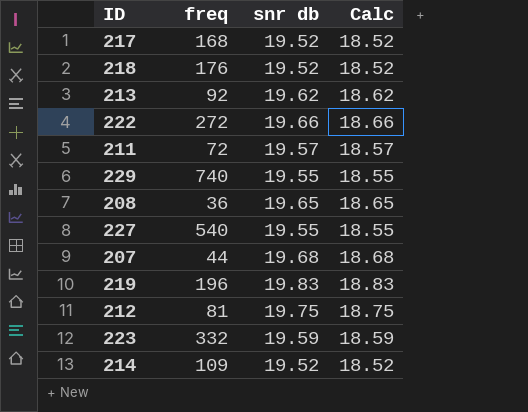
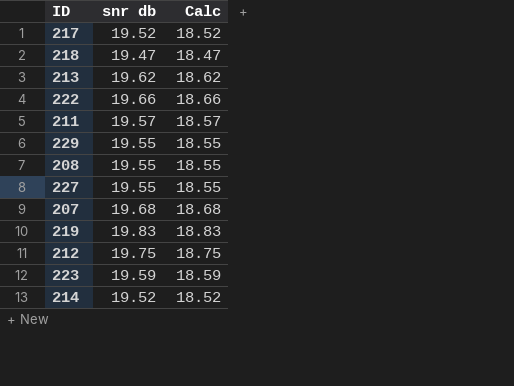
column freq | position: 2 -> none
218 | snr db: 19.52 -> 19.47
218 | Calc: 18.52 -> 18.47
208 | snr db: 19.65 -> 19.55
208 | Calc: 18.65 -> 18.55

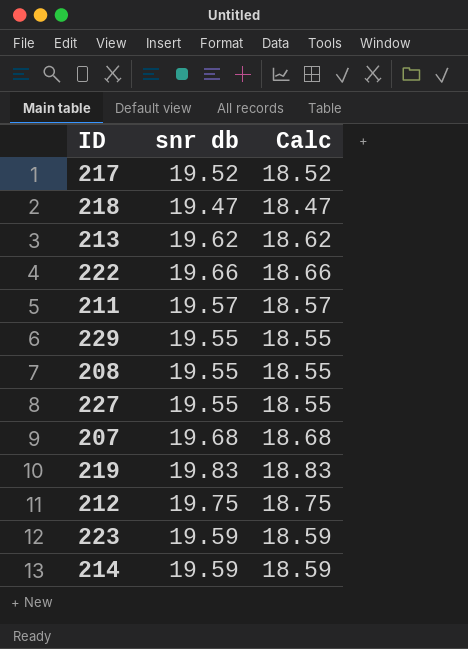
214 | snr db: 19.52 -> 19.59
214 | Calc: 18.52 -> 18.59

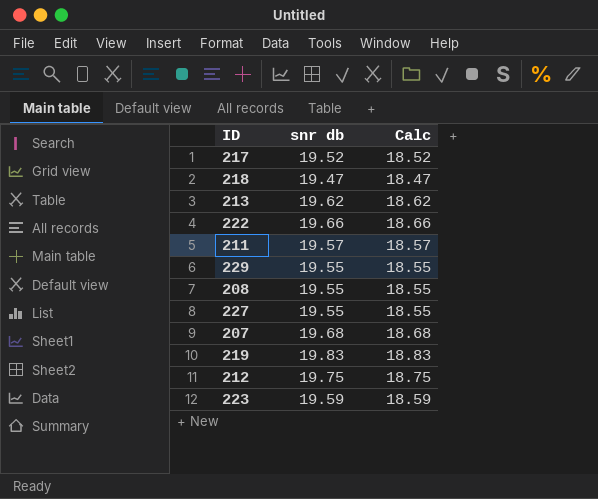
row 214: 19.59 | 18.59 -> none

